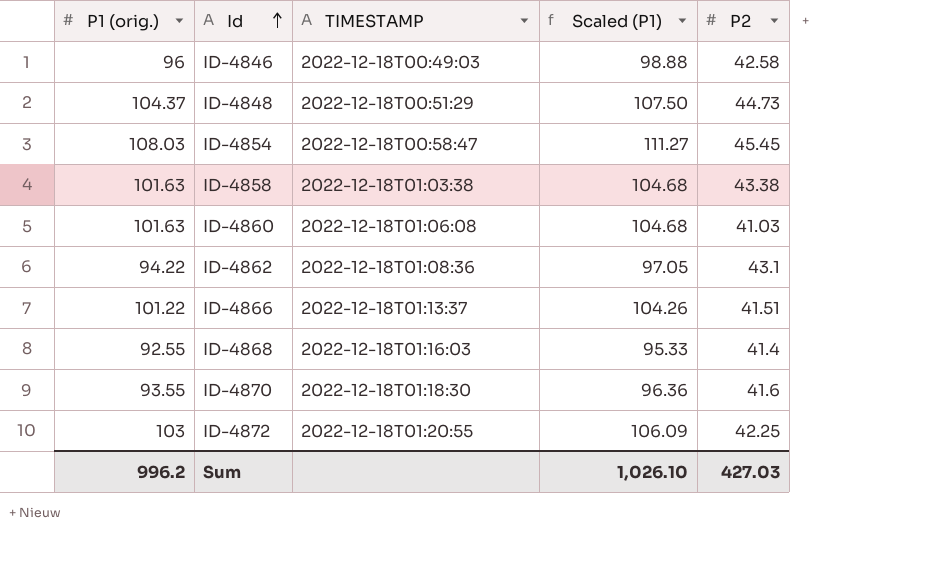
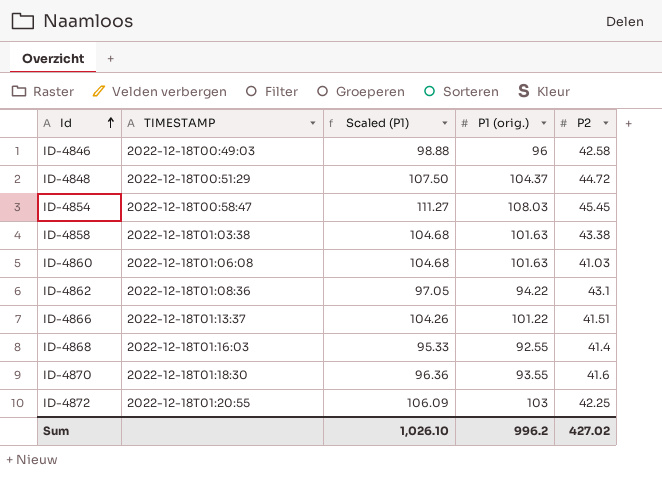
column P1 (orig.) | position: 1 -> 4
ID-4848 | P2: 44.73 -> 44.72
Sum | P2: 427.03 -> 427.02

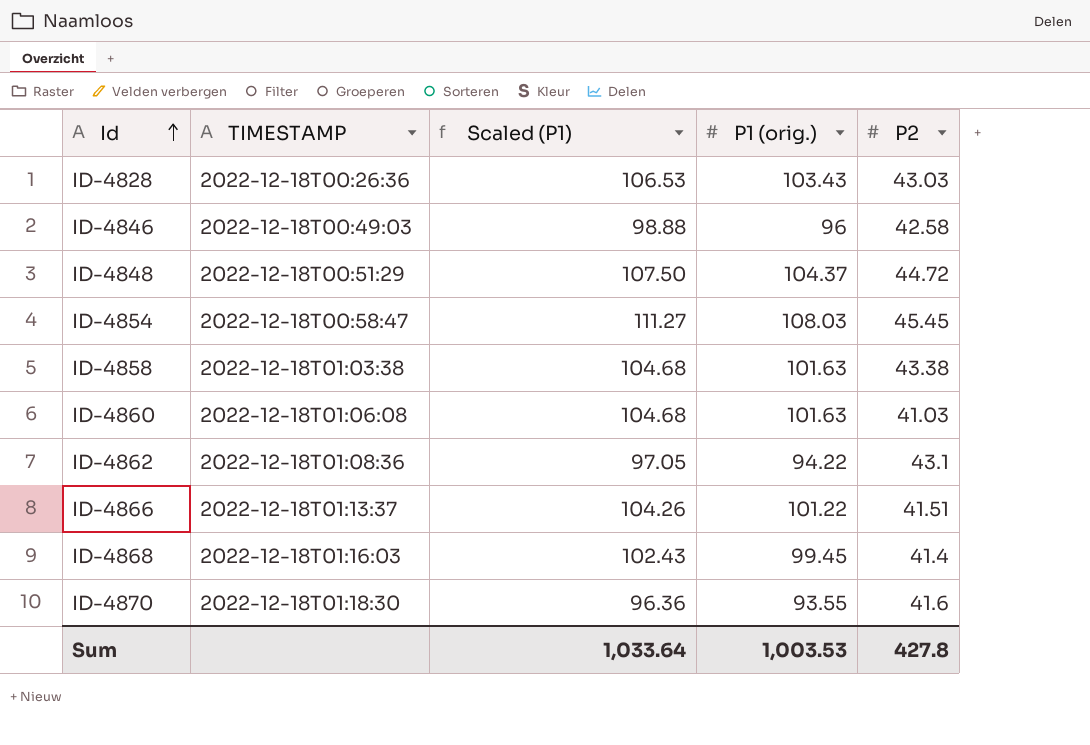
row ID-4872: 2022-12-18T01:20:55 | 106.09 | 103 | 42.25 -> none
row ID-4828: none -> 2022-12-18T00:26:36 | 106.53 | 103.43 | 43.03
ID-4868 | Scaled (P1): 95.33 -> 102.43
ID-4868 | P1 (orig.): 92.55 -> 99.45
Sum | Scaled (P1): 1,026.10 -> 1,033.64
Sum | P1 (orig.): 996.2 -> 1,003.53
Sum | P2: 427.02 -> 427.8

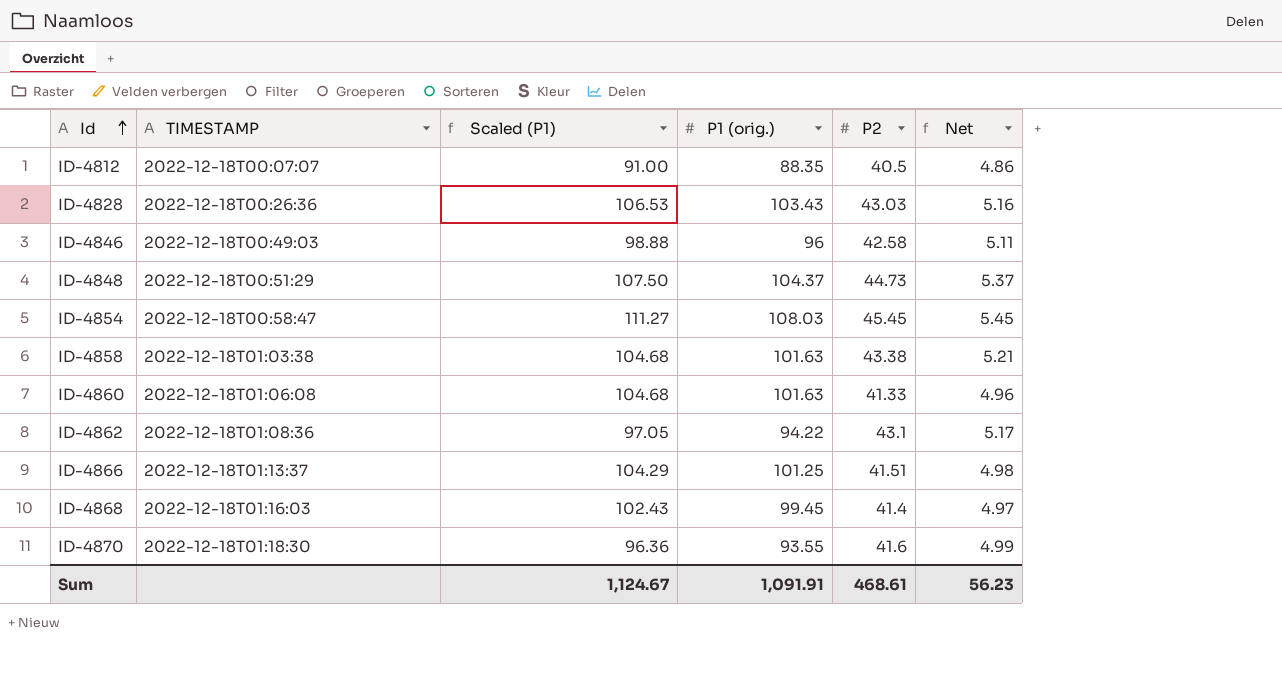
column Net | formula: none -> [P2] * 0.12
row ID-4812: none -> 2022-12-18T00:07:07 | 91.00 | 88.35 | 40.5 | 4.86
ID-4848 | P2: 44.72 -> 44.73
ID-4860 | P2: 41.03 -> 41.33
ID-4866 | Scaled (P1): 104.26 -> 104.29
ID-4866 | P1 (orig.): 101.22 -> 101.25
Sum | Scaled (P1): 1,033.64 -> 1,124.67
Sum | P1 (orig.): 1,003.53 -> 1,091.91
Sum | P2: 427.8 -> 468.61

